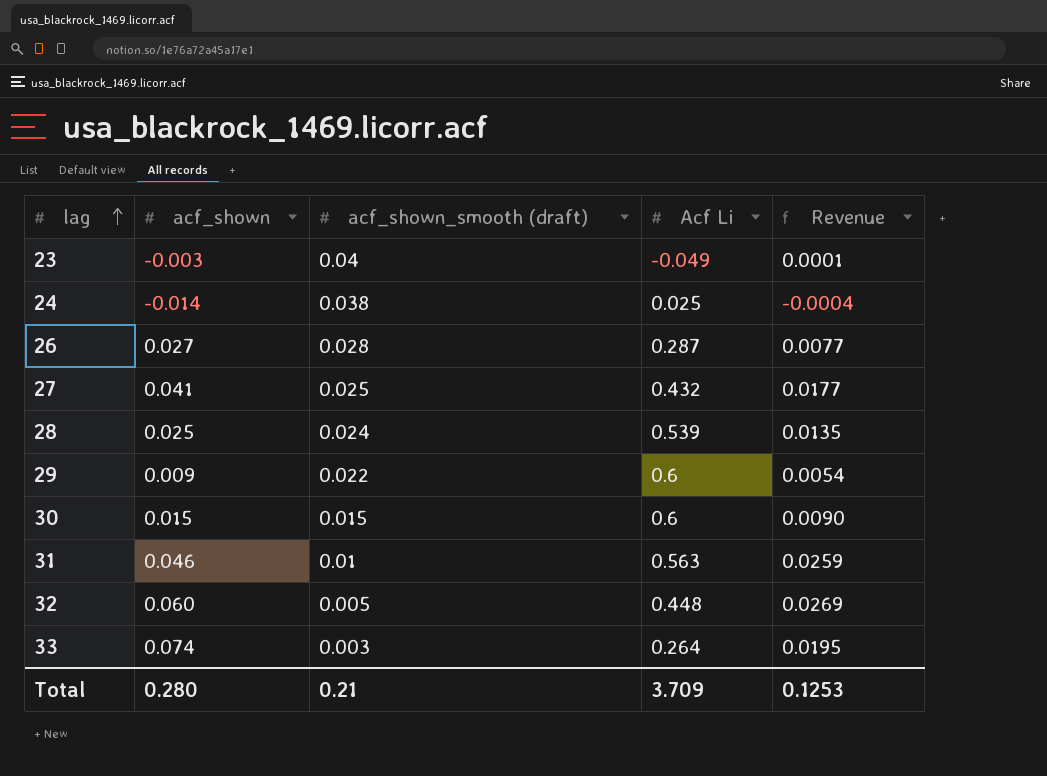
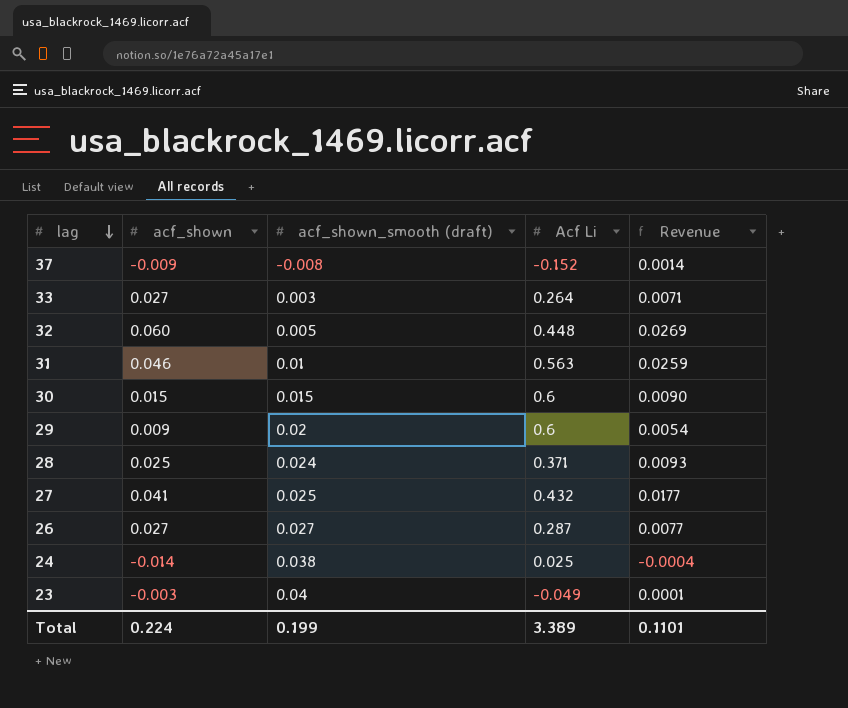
row order: lag ascending -> lag descending
row 37: none -> -0.009 | -0.008 | -0.152 | 0.0014
33 | acf_shown: 0.074 -> 0.027
33 | Revenue: 0.0195 -> 0.0071
29 | acf_shown_smooth (draft): 0.022 -> 0.02
28 | Acf Li: 0.539 -> 0.371
28 | Revenue: 0.0135 -> 0.0093
26 | acf_shown_smooth (draft): 0.028 -> 0.027
Total | acf_shown: 0.280 -> 0.224
Total | acf_shown_smooth (draft): 0.21 -> 0.199
Total | Acf Li: 3.709 -> 3.389
Total | Revenue: 0.1253 -> 0.1101

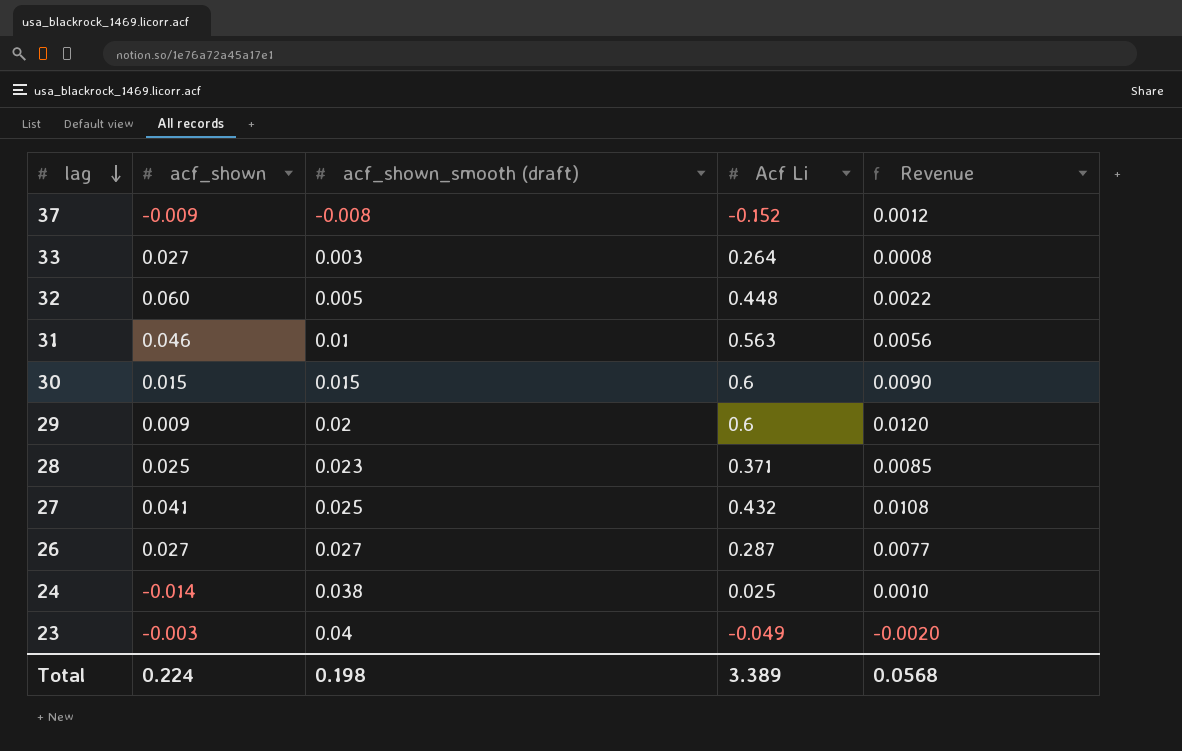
column Revenue | formula: [acf_shown] * [Acf Li] -> [acf_shown_smooth (draft)] * [Acf Li]
28 | acf_shown_smooth (draft): 0.024 -> 0.023
Total | acf_shown_smooth (draft): 0.199 -> 0.198
Total | Revenue: 0.1101 -> 0.0568

